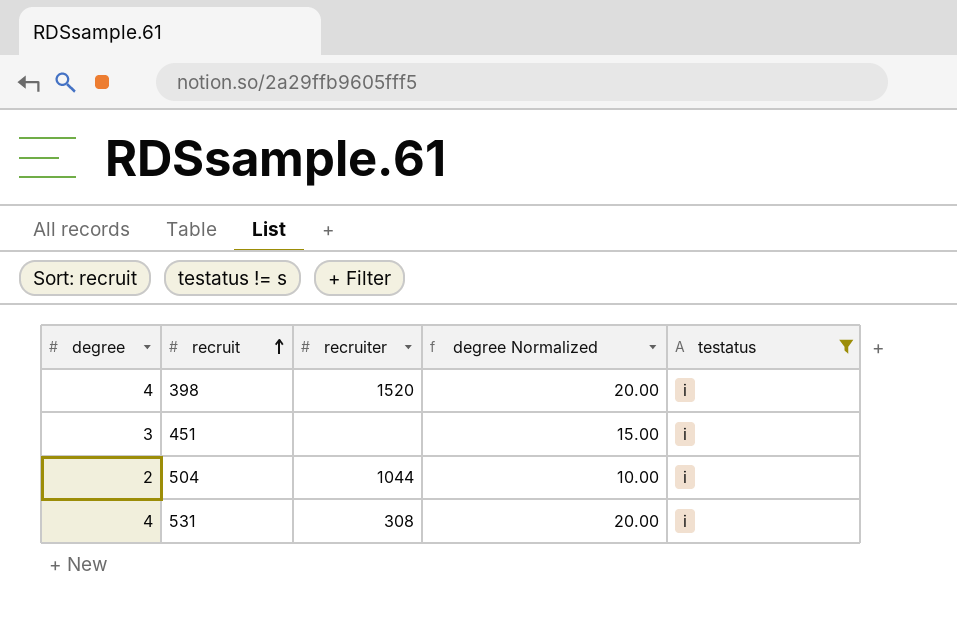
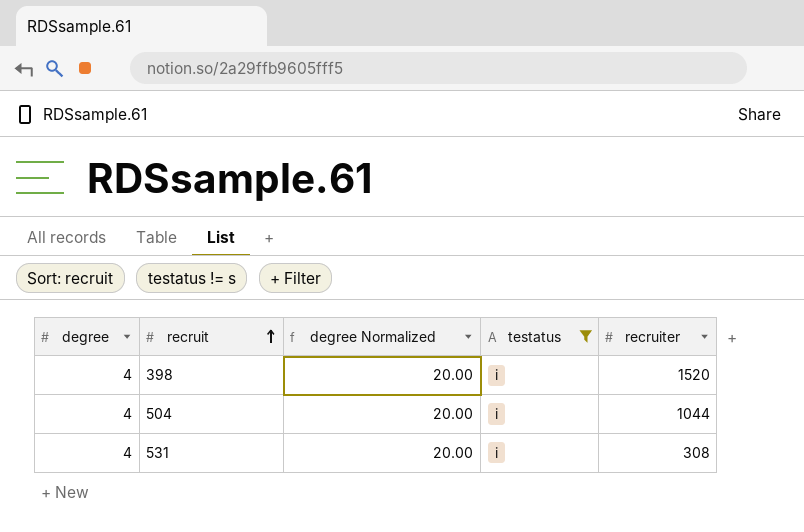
column recruiter | position: 3 -> 5
row 451: 3 | none | 15.00 | i -> none
504 | degree: 2 -> 4
504 | degree Normalized: 10.00 -> 20.00

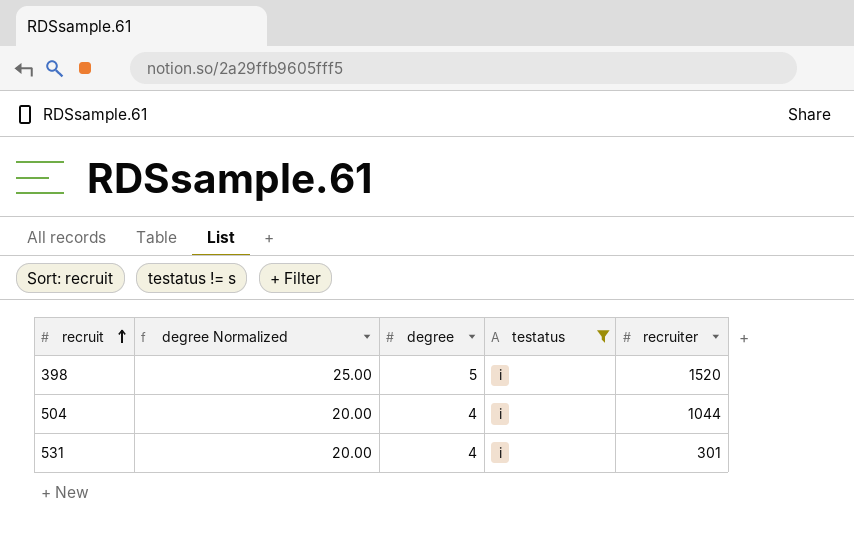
column degree | position: 1 -> 3
398 | degree Normalized: 20.00 -> 25.00
398 | degree: 4 -> 5
531 | recruiter: 308 -> 301

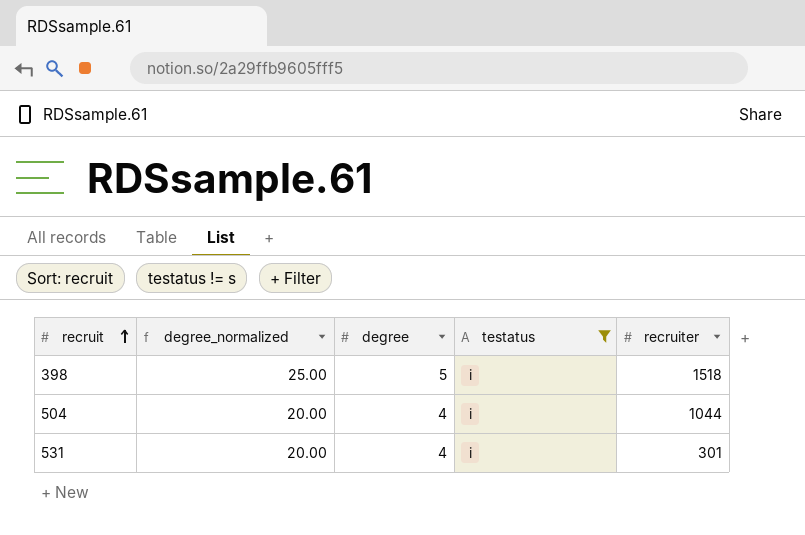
column name: degree Normalized -> degree_normalized
398 | recruiter: 1520 -> 1518

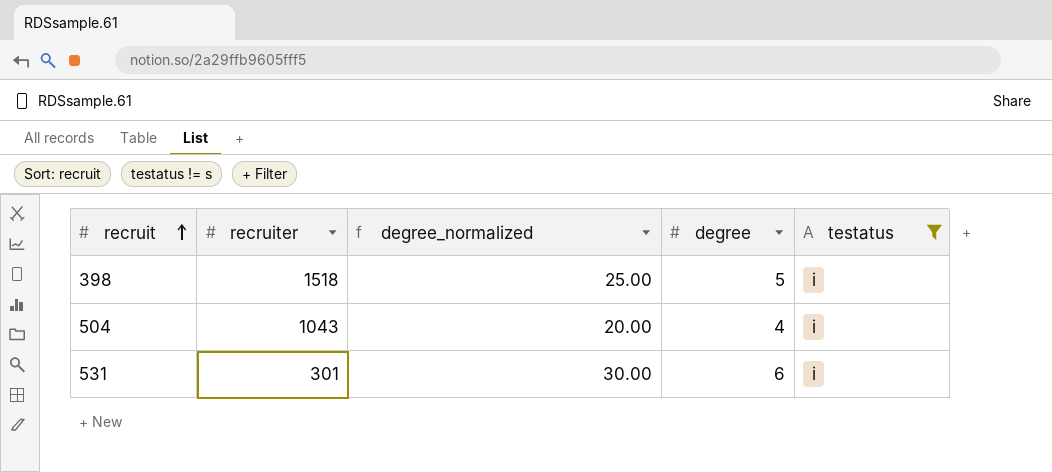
column recruiter | position: 5 -> 2
504 | recruiter: 1044 -> 1043
531 | degree_normalized: 20.00 -> 30.00
531 | degree: 4 -> 6

